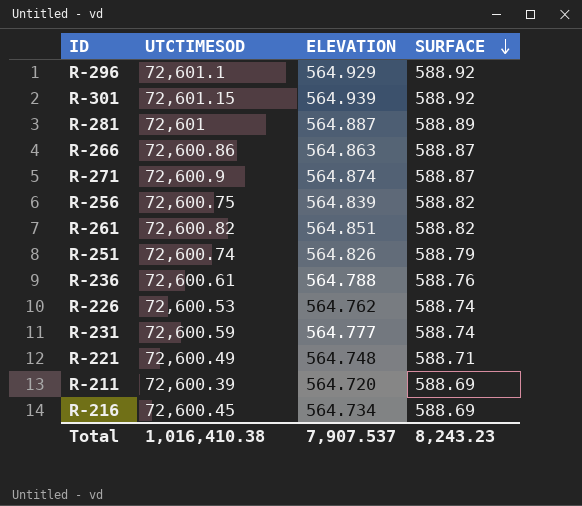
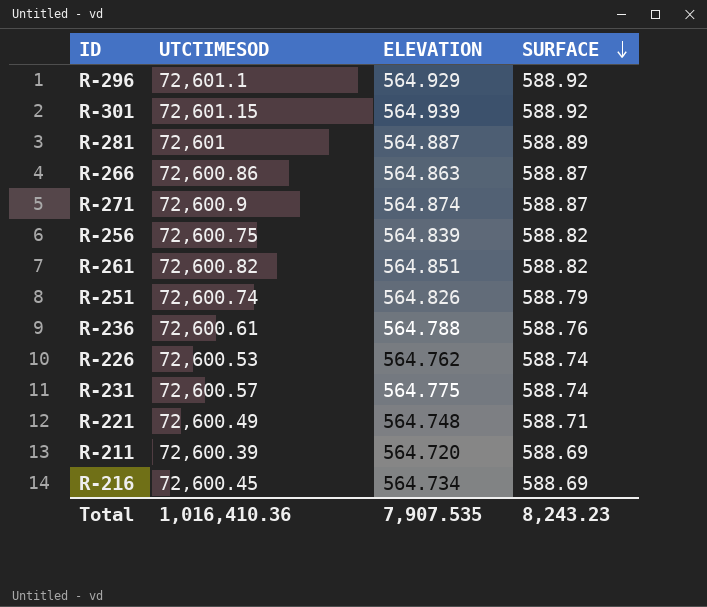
R-231 | UTCTIMESOD: 72,600.59 -> 72,600.57
R-231 | ELEVATION: 564.777 -> 564.775
Total | UTCTIMESOD: 1,016,410.38 -> 1,016,410.36
Total | ELEVATION: 7,907.537 -> 7,907.535

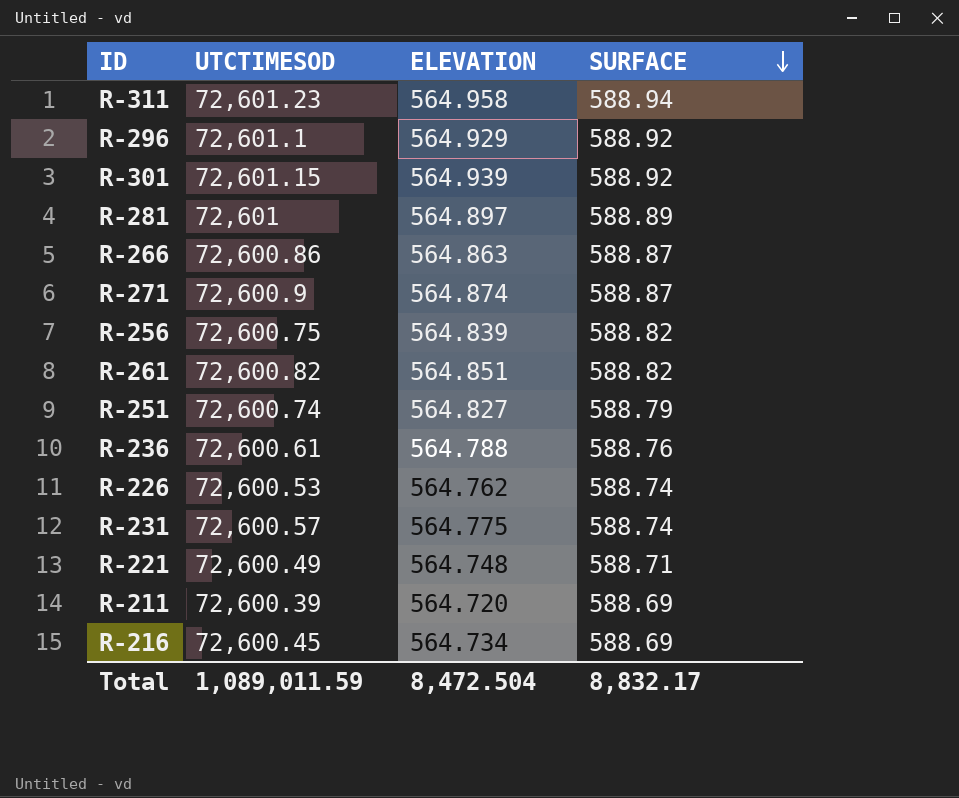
row R-311: none -> 72,601.23 | 564.958 | 588.94
R-281 | ELEVATION: 564.887 -> 564.897
R-251 | ELEVATION: 564.826 -> 564.827
Total | UTCTIMESOD: 1,016,410.36 -> 1,089,011.59
Total | ELEVATION: 7,907.535 -> 8,472.504
Total | SURFACE: 8,243.23 -> 8,832.17

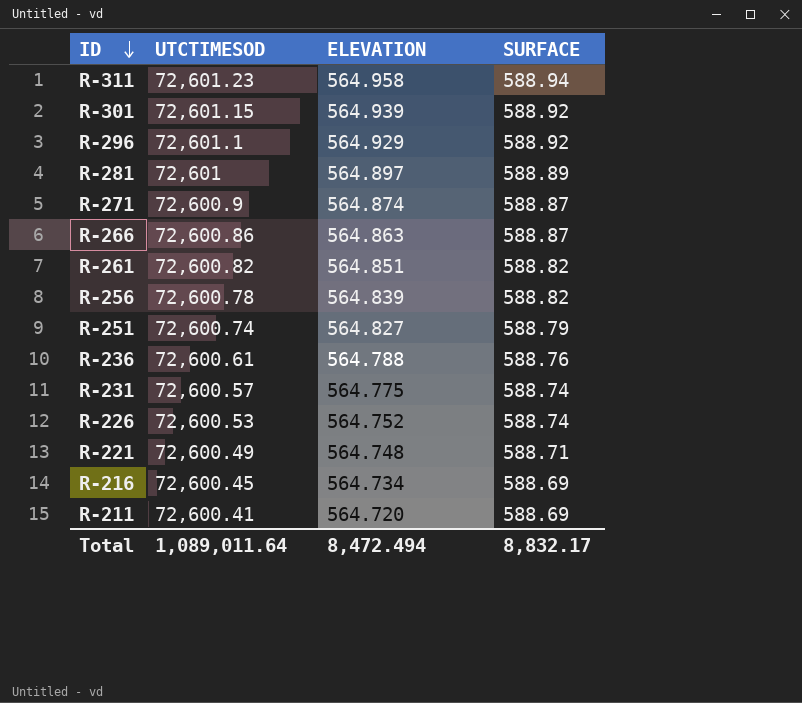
row order: SURFACE descending -> ID descending
R-256 | UTCTIMESOD: 72,600.75 -> 72,600.78
R-226 | ELEVATION: 564.762 -> 564.752
R-211 | UTCTIMESOD: 72,600.39 -> 72,600.41
Total | UTCTIMESOD: 1,089,011.59 -> 1,089,011.64
Total | ELEVATION: 8,472.504 -> 8,472.494

